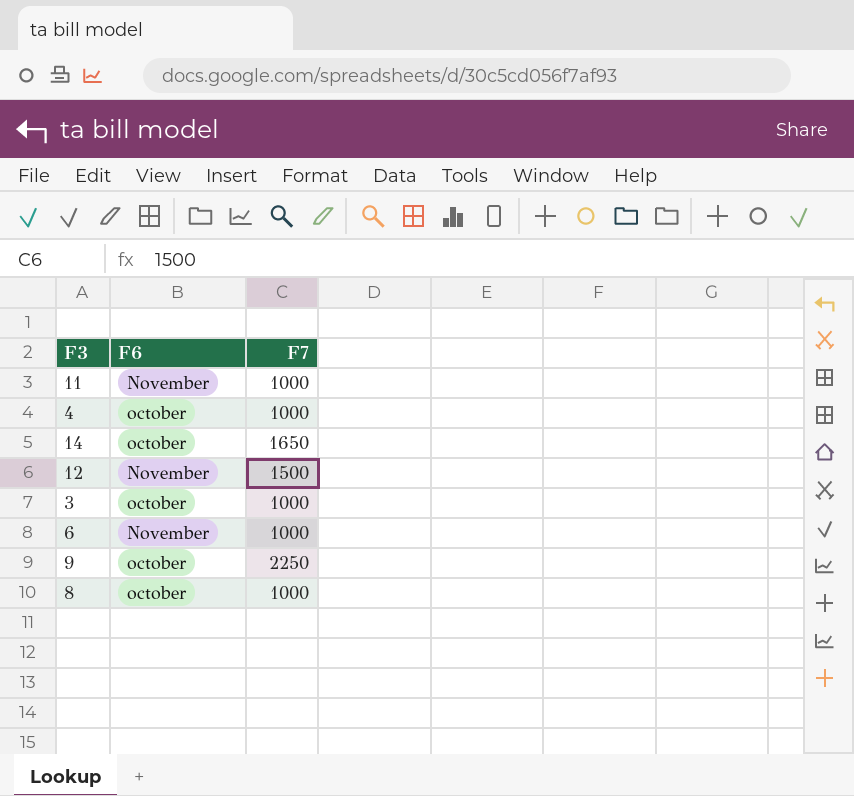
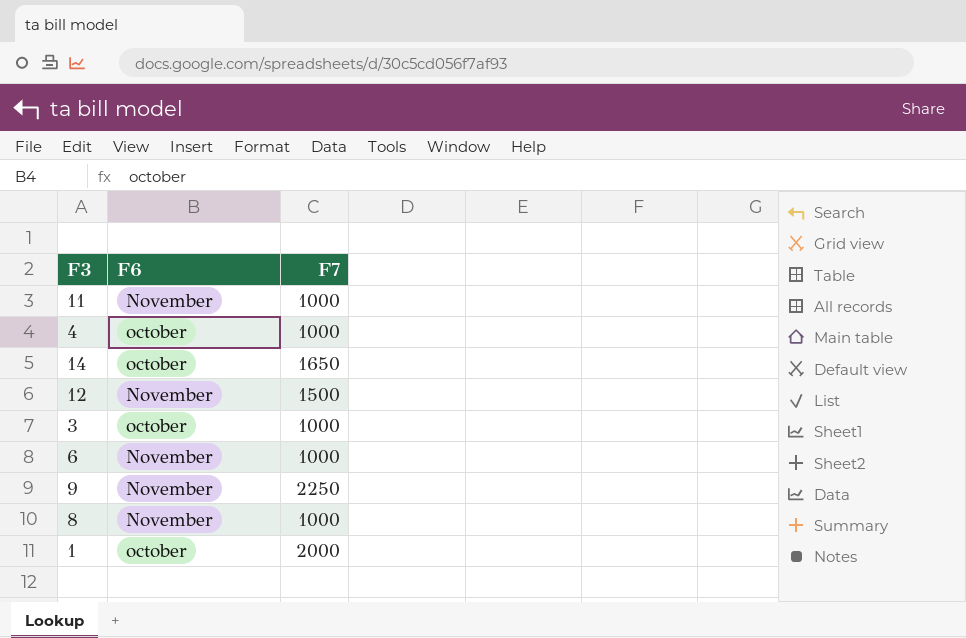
9 | F6: october -> November
8 | F6: october -> November
row 1: none -> october | 2000

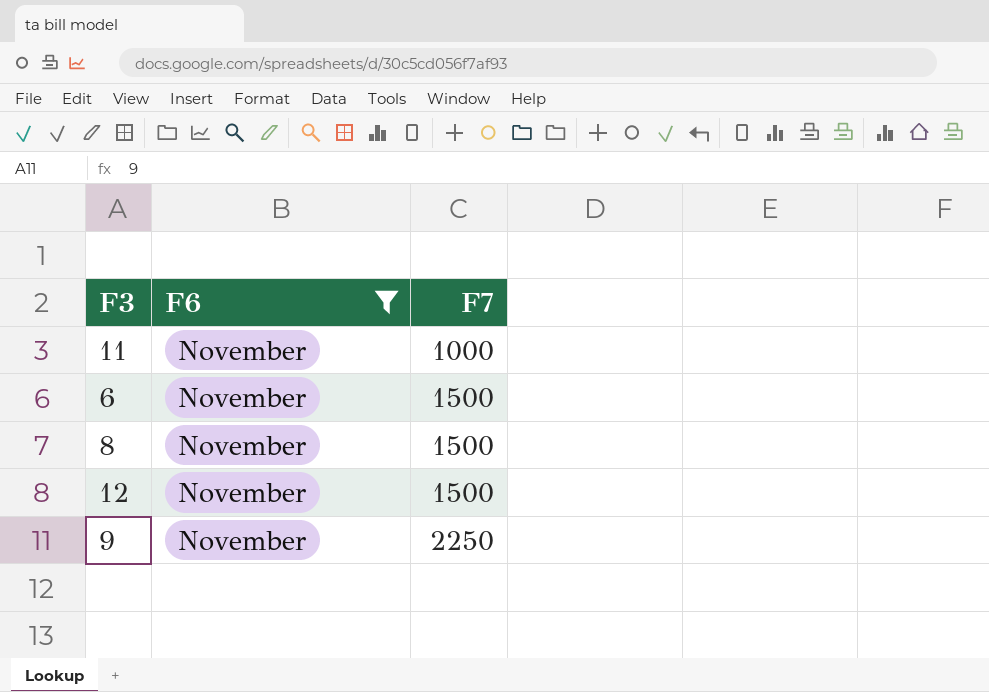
filter: none -> F6 = November
row order: none -> F7 ascending
6 | F7: 1000 -> 1500
8 | F7: 1000 -> 1500

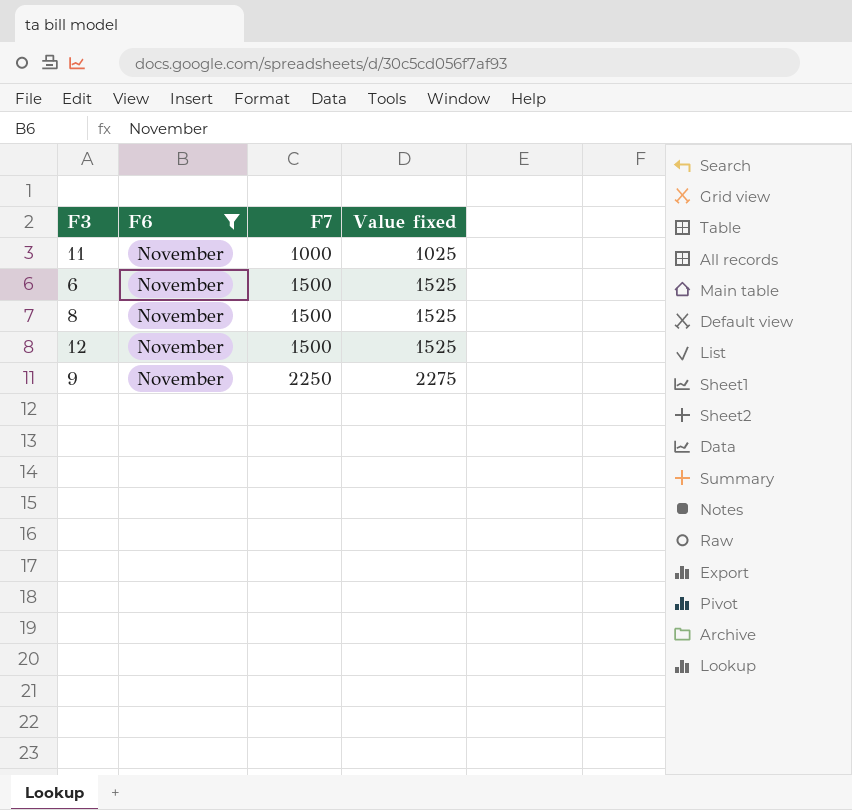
column Value fixed | formula: none -> [F7] + 25

